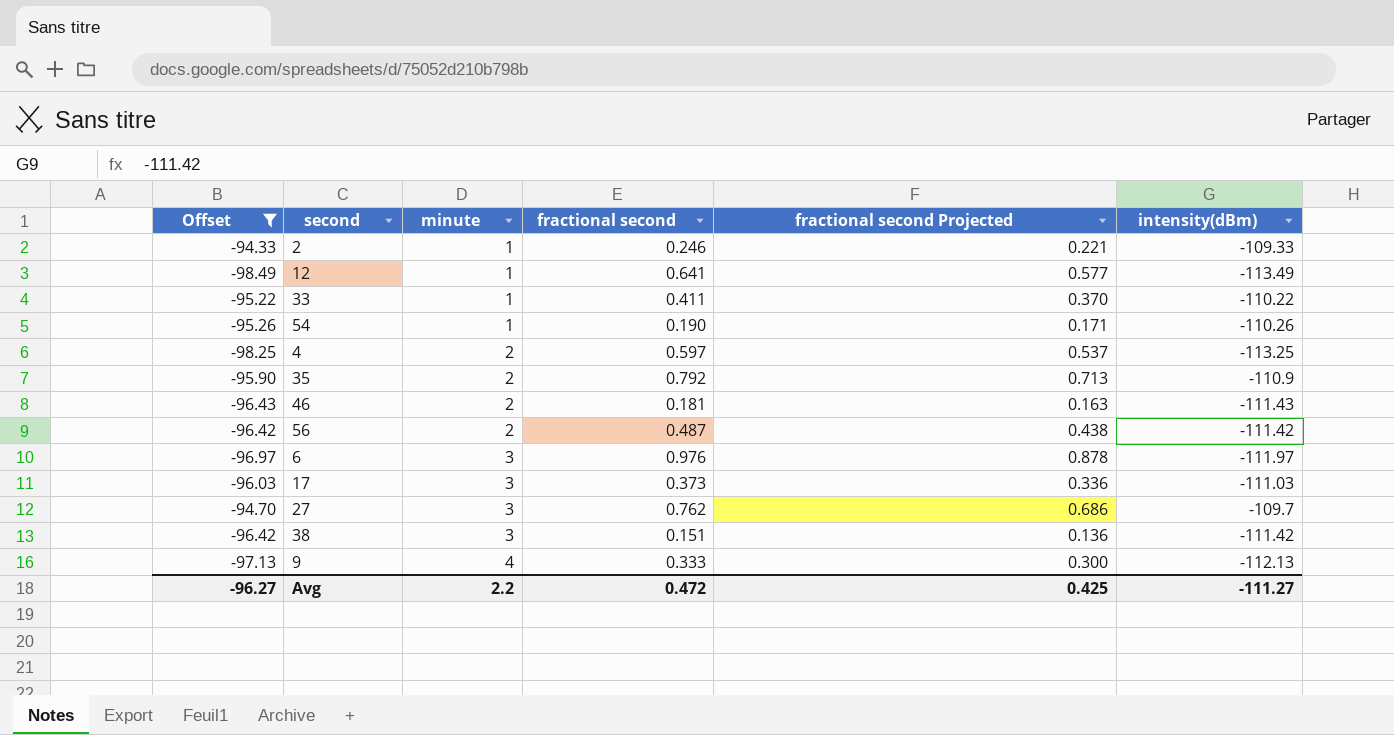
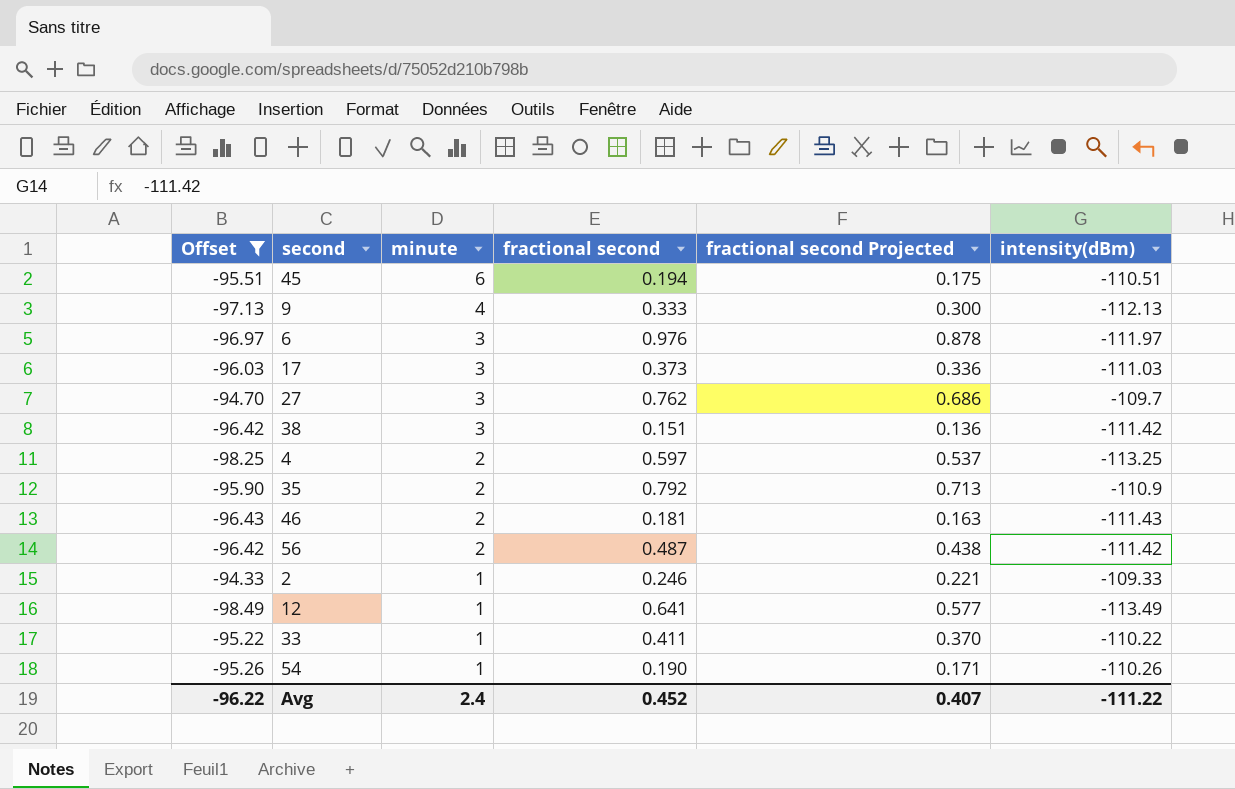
row order: minute ascending -> minute descending
row 45: none -> -95.51 | 6 | 0.194 | 0.175 | -110.51
Avg | Offset: -96.27 -> -96.22
Avg | minute: 2.2 -> 2.4
Avg | fractional second: 0.472 -> 0.452
Avg | fractional second Projected: 0.425 -> 0.407
Avg | intensity(dBm): -111.27 -> -111.22

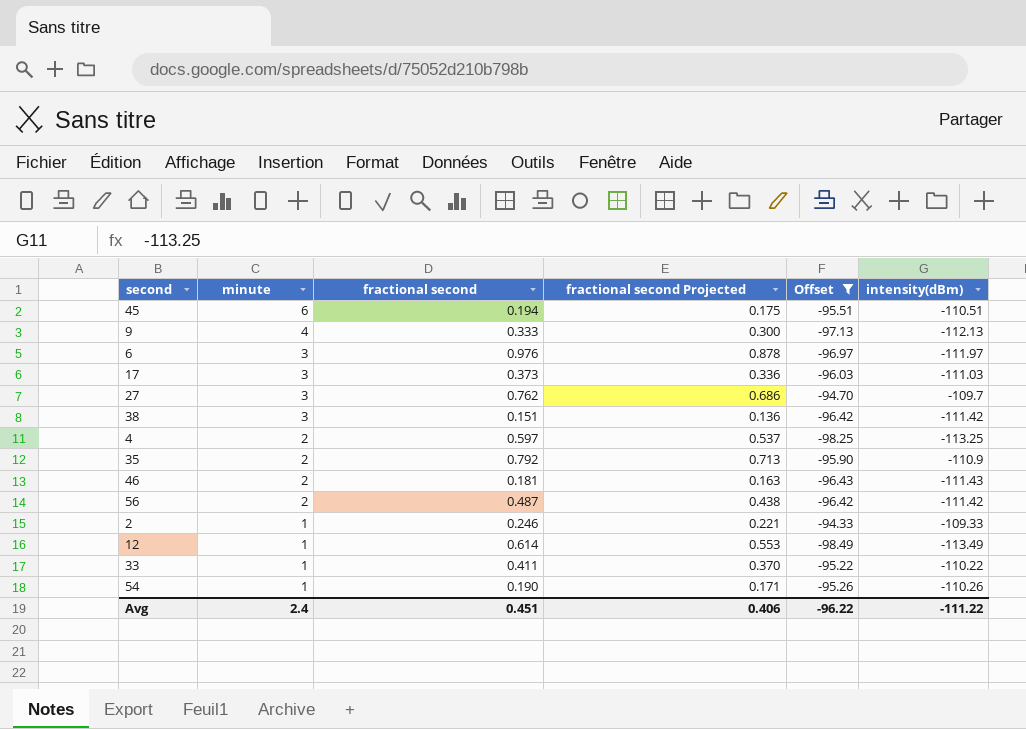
column Offset | position: 1 -> 5
12 | fractional second: 0.641 -> 0.614
12 | fractional second Projected: 0.577 -> 0.553
Avg | fractional second: 0.452 -> 0.451
Avg | fractional second Projected: 0.407 -> 0.406

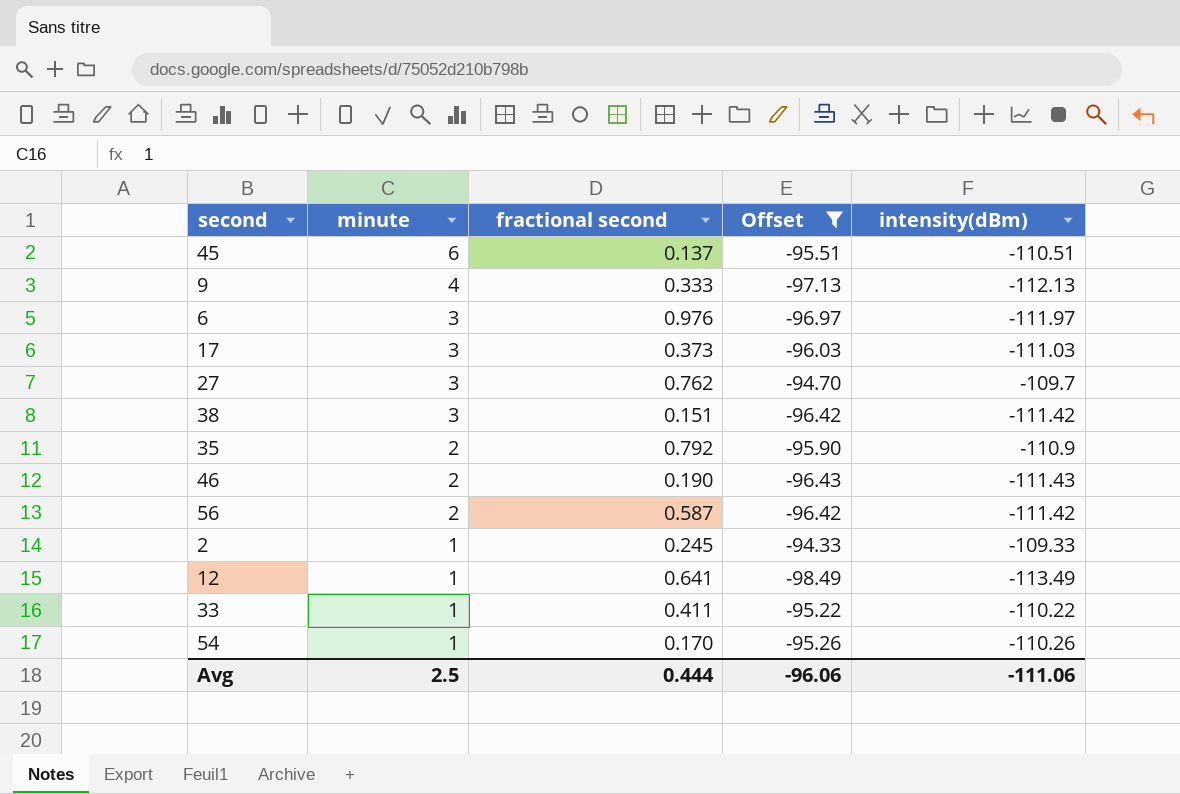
column fractional second Projected | formula: [fractional second] * 0.9 -> none
row 4: 2 | 0.597 | 0.537 | -98.25 | -113.25 -> none
45 | fractional second: 0.194 -> 0.137
46 | fractional second: 0.181 -> 0.190
56 | fractional second: 0.487 -> 0.587
2 | fractional second: 0.246 -> 0.245
12 | fractional second: 0.614 -> 0.641
54 | fractional second: 0.190 -> 0.170
Avg | minute: 2.4 -> 2.5
Avg | fractional second: 0.451 -> 0.444
Avg | Offset: -96.22 -> -96.06
Avg | intensity(dBm): -111.22 -> -111.06

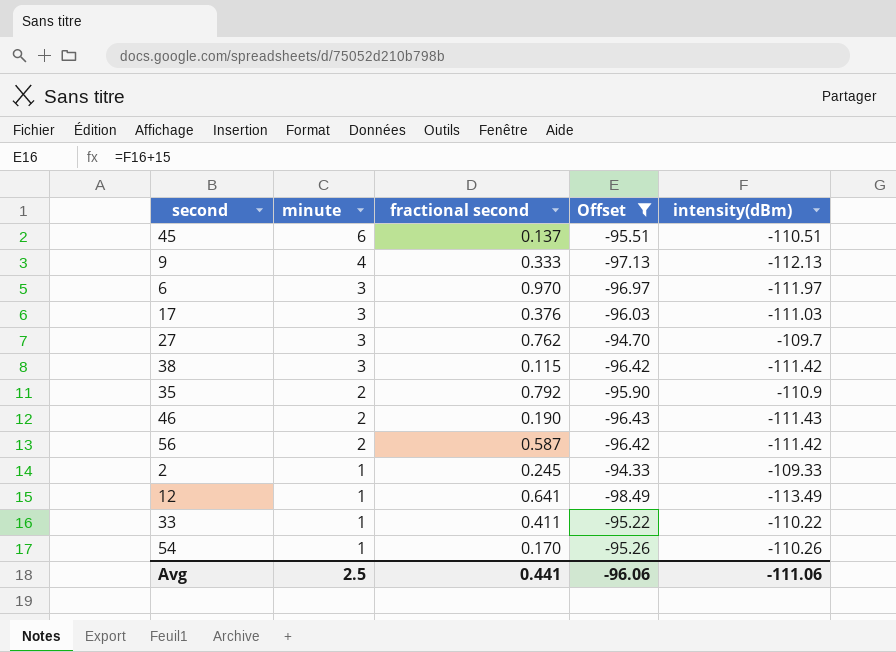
6 | fractional second: 0.976 -> 0.970
17 | fractional second: 0.373 -> 0.376
38 | fractional second: 0.151 -> 0.115
Avg | fractional second: 0.444 -> 0.441

